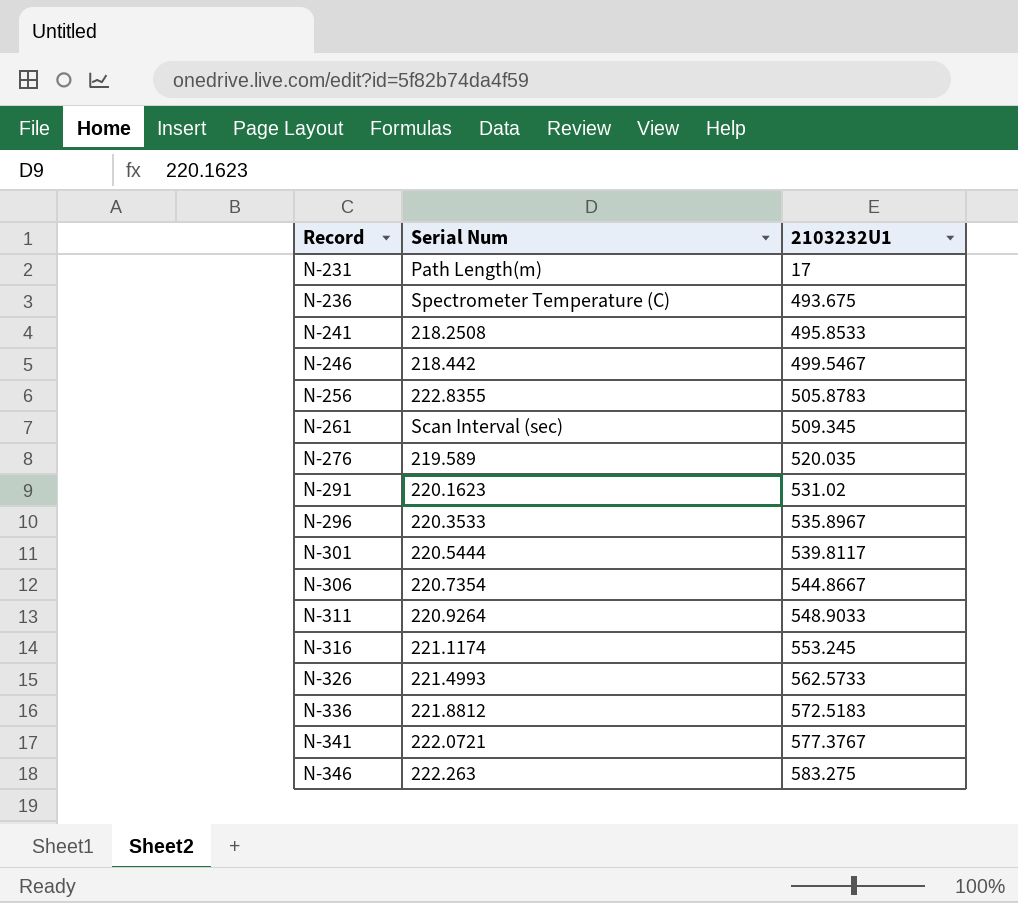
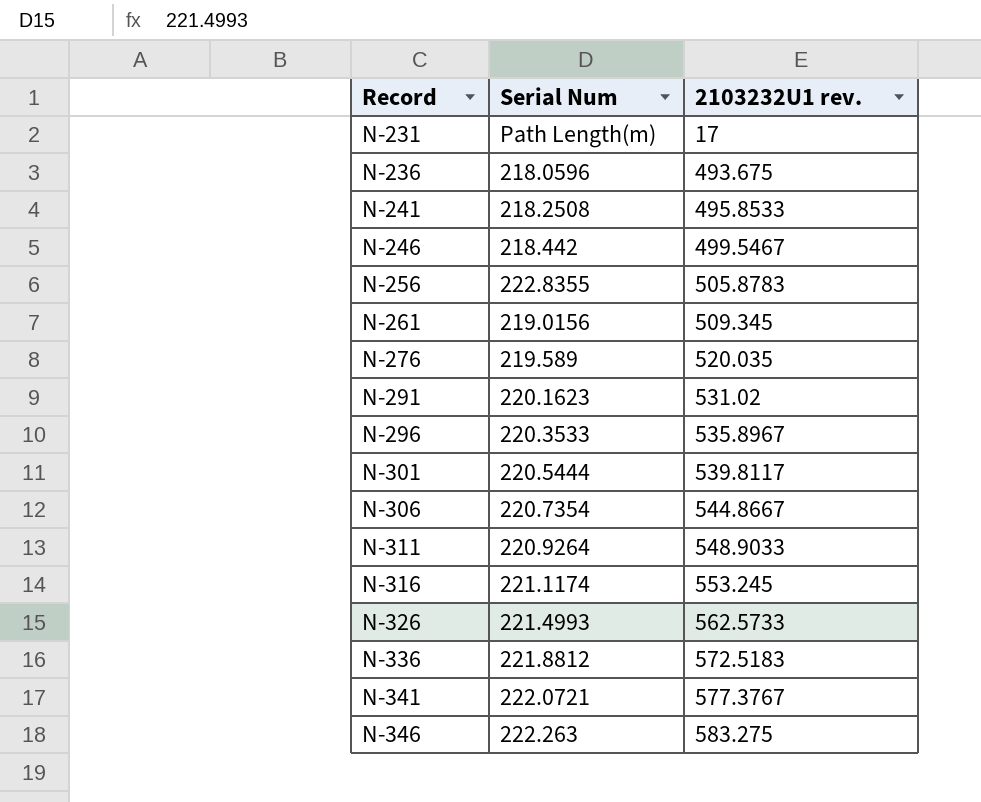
column name: 2103232U1 -> 2103232U1 rev.
N-236 | Serial Num: Spectrometer Temperature (C) -> 218.0596
N-261 | Serial Num: Scan Interval (sec) -> 219.0156

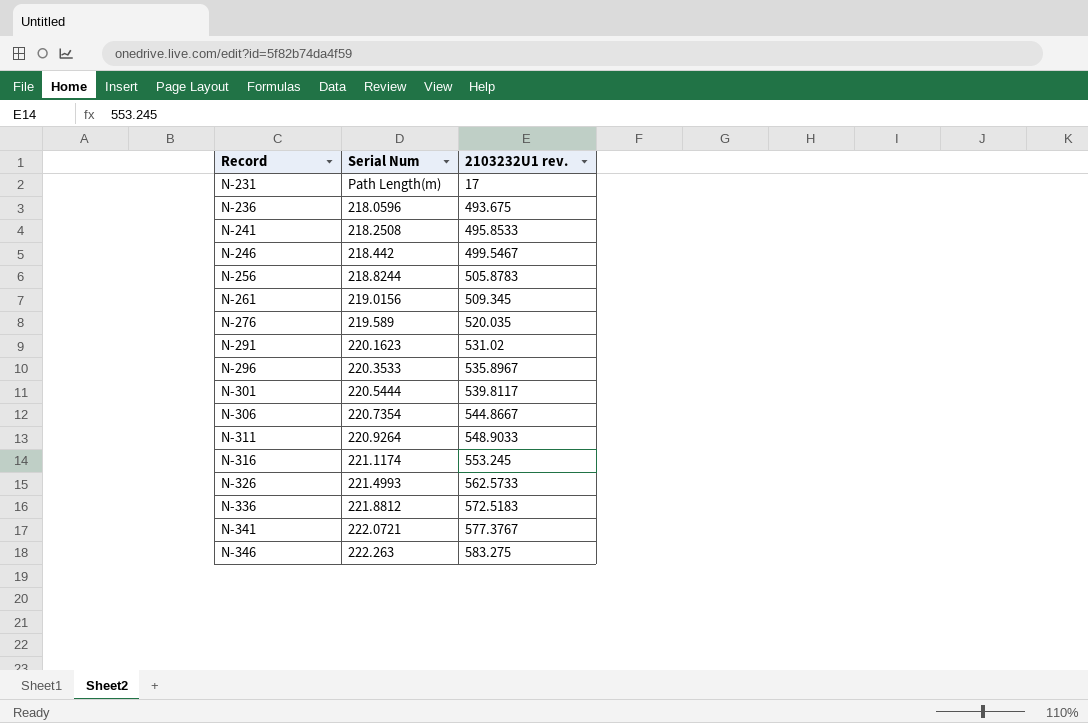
N-256 | Serial Num: 222.8355 -> 218.8244

